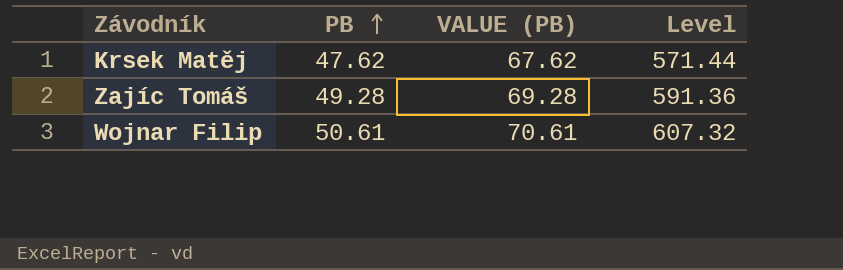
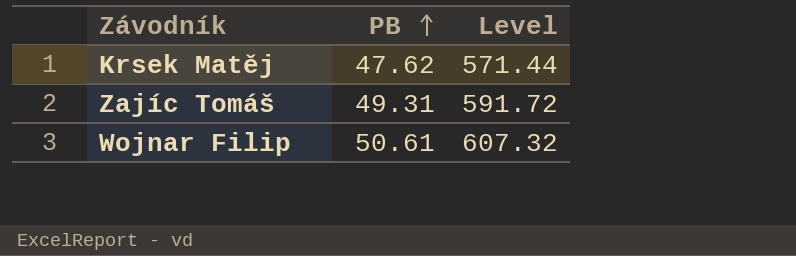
column VALUE (PB) | formula: [PB] + 20 -> none
Zajíc Tomáš | PB: 49.28 -> 49.31
Zajíc Tomáš | Level: 591.36 -> 591.72

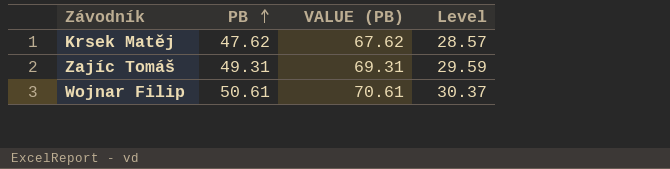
column VALUE (PB) | formula: none -> [PB] + 20
column Level | formula: [PB] * 12 -> [PB] * 0.6

